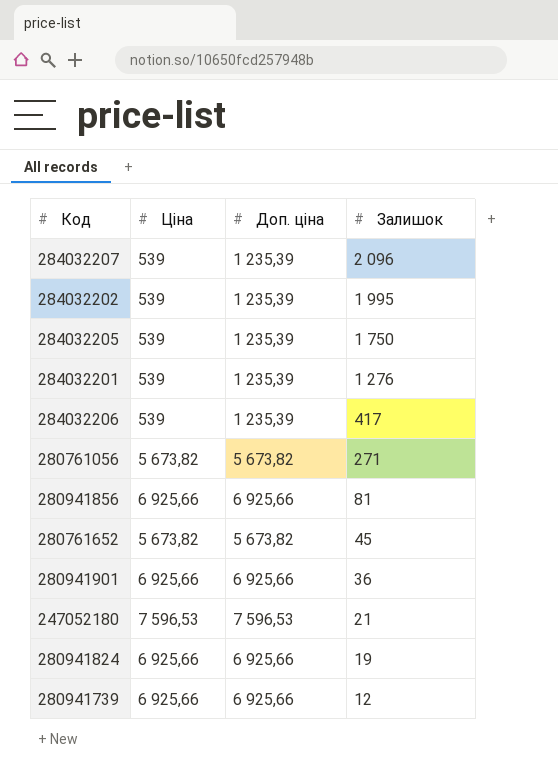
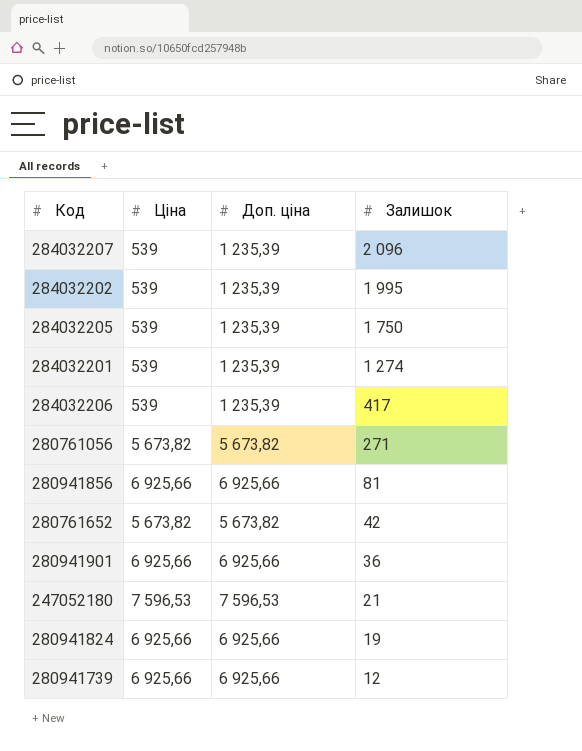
284032201 | Залишок: 1 276 -> 1 274
280761652 | Залишок: 45 -> 42

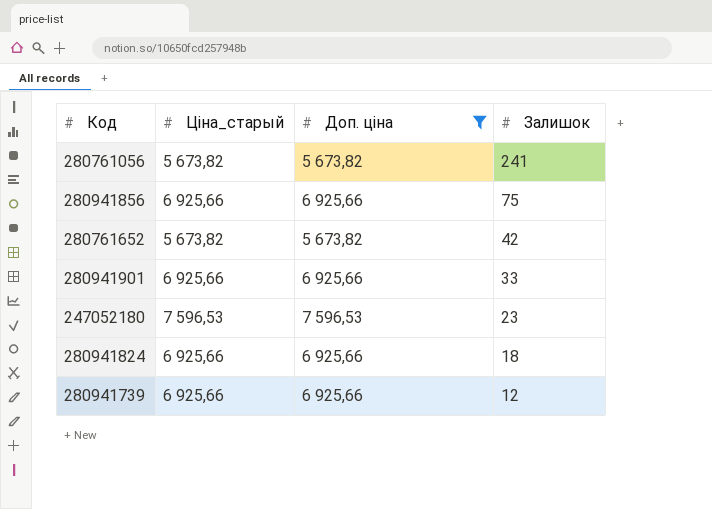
filter: none -> Доп. ціна != 1 235,39
column name: Ціна -> Ціна_старый
280761056 | Залишок: 271 -> 241
280941856 | Залишок: 81 -> 75
280941901 | Залишок: 36 -> 33
247052180 | Залишок: 21 -> 23
280941824 | Залишок: 19 -> 18

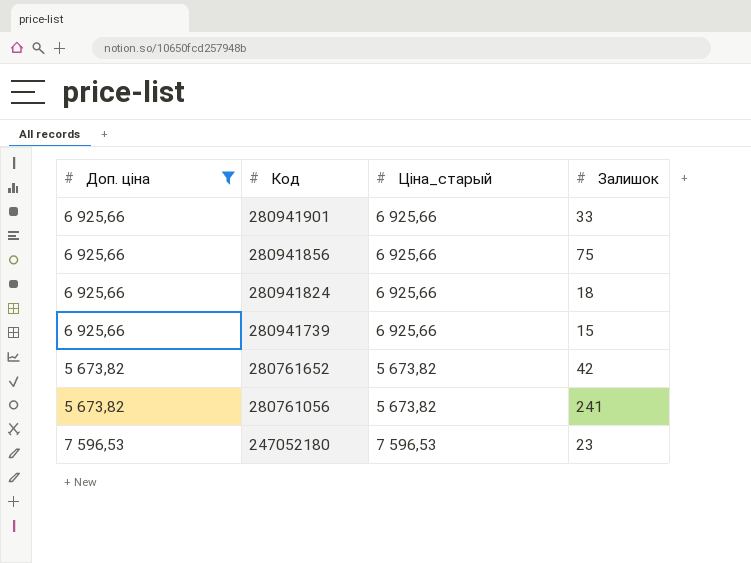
row order: Залишок descending -> Код descending
column Доп. ціна | position: 3 -> 1
280941739 | Залишок: 12 -> 15

